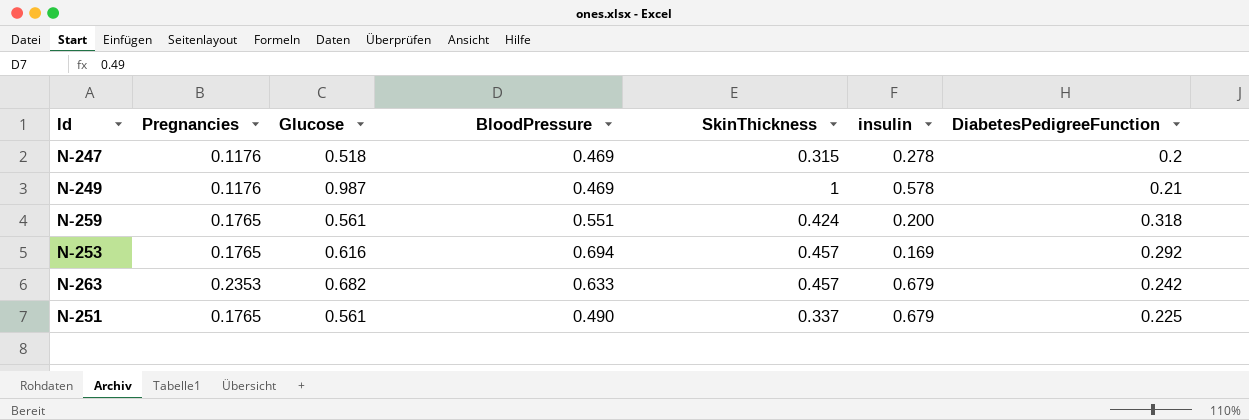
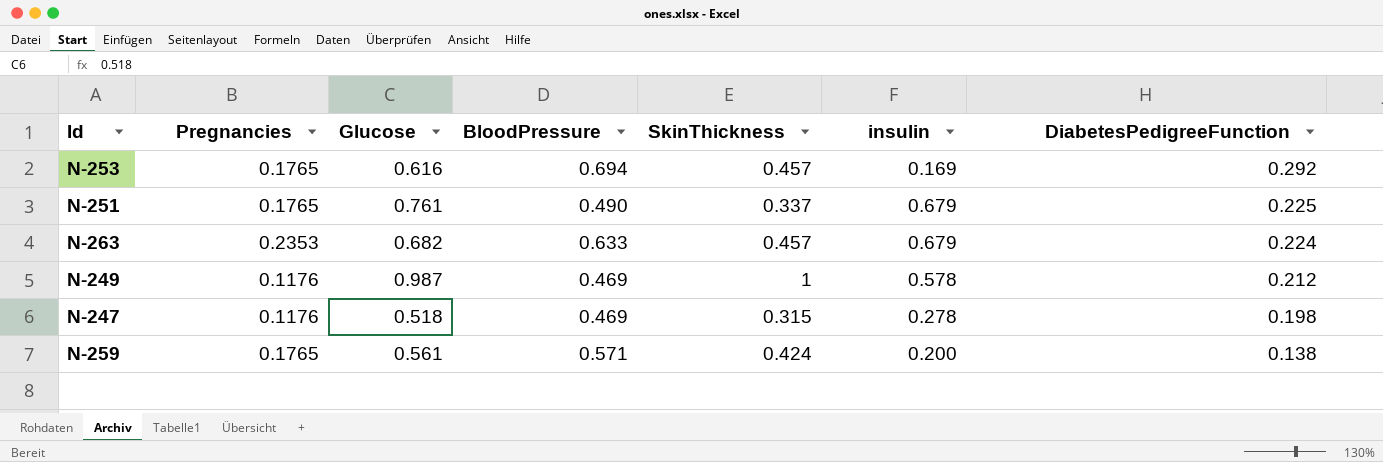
row order: none -> DiabetesPedigreeFunction descending
N-251 | Glucose: 0.561 -> 0.761
N-263 | DiabetesPedigreeFunction: 0.242 -> 0.224
N-249 | DiabetesPedigreeFunction: 0.21 -> 0.212
N-247 | DiabetesPedigreeFunction: 0.2 -> 0.198
N-259 | BloodPressure: 0.551 -> 0.571
N-259 | DiabetesPedigreeFunction: 0.318 -> 0.138

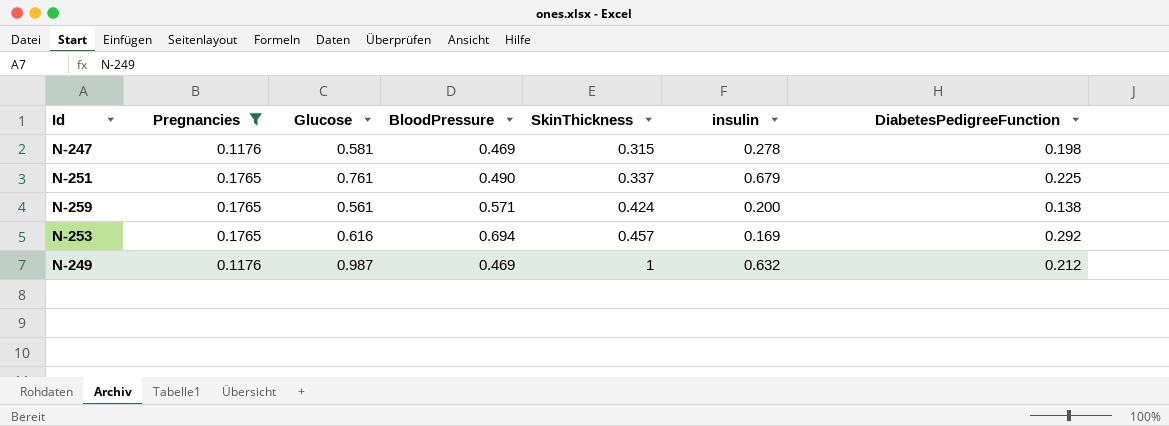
filter: none -> Pregnancies != 0.2353
row order: DiabetesPedigreeFunction descending -> SkinThickness ascending
N-247 | Glucose: 0.518 -> 0.581
N-249 | insulin: 0.578 -> 0.632

